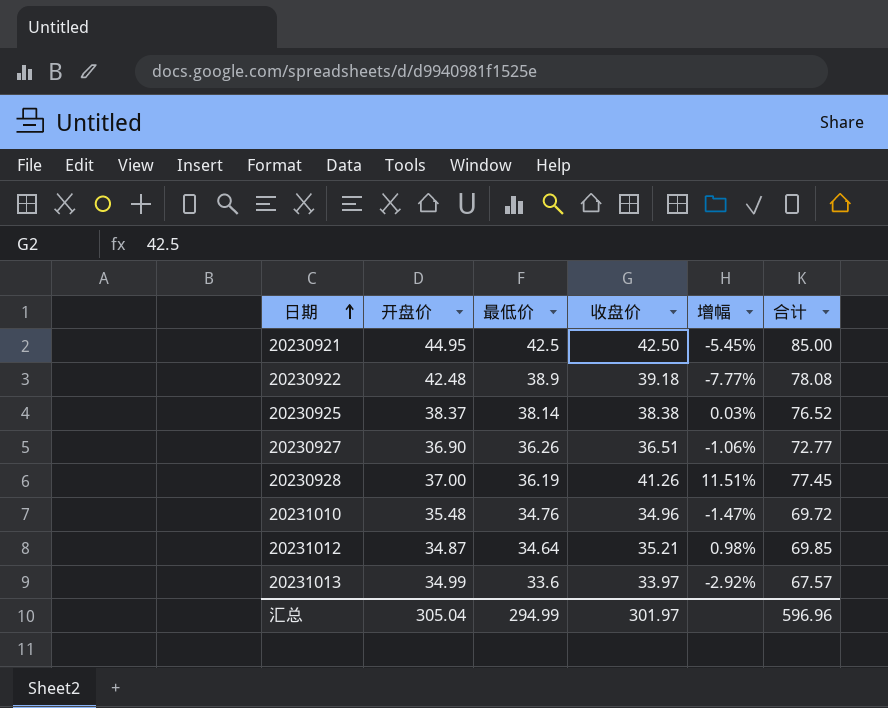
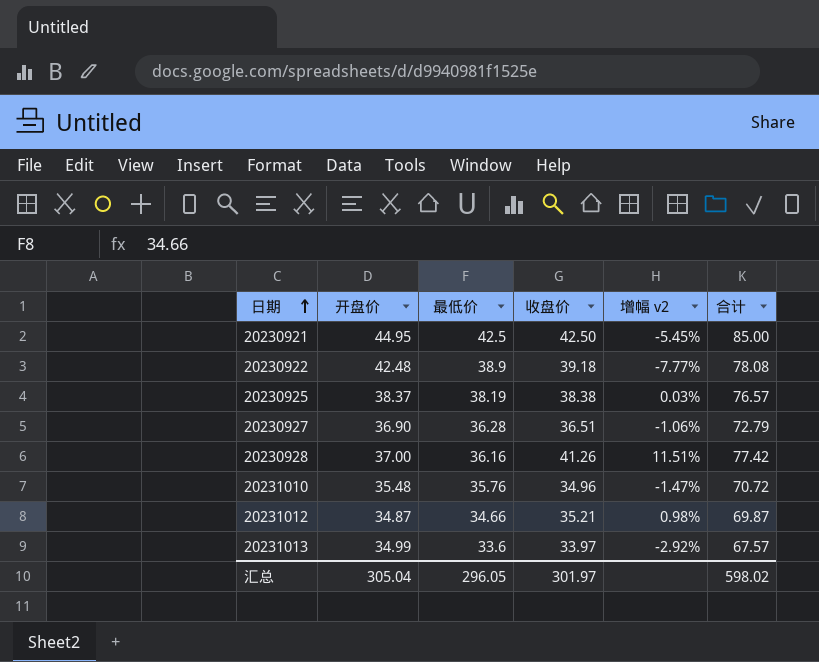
column name: 增幅 -> 增幅 v2
20230925 | 最低价: 38.14 -> 38.19
20230925 | 合计: 76.52 -> 76.57
20230927 | 最低价: 36.26 -> 36.28
20230927 | 合计: 72.77 -> 72.79
20230928 | 最低价: 36.19 -> 36.16
20230928 | 合计: 77.45 -> 77.42
20231010 | 最低价: 34.76 -> 35.76
20231010 | 合计: 69.72 -> 70.72
20231012 | 最低价: 34.64 -> 34.66
20231012 | 合计: 69.85 -> 69.87
汇总 | 最低价: 294.99 -> 296.05
汇总 | 合计: 596.96 -> 598.02

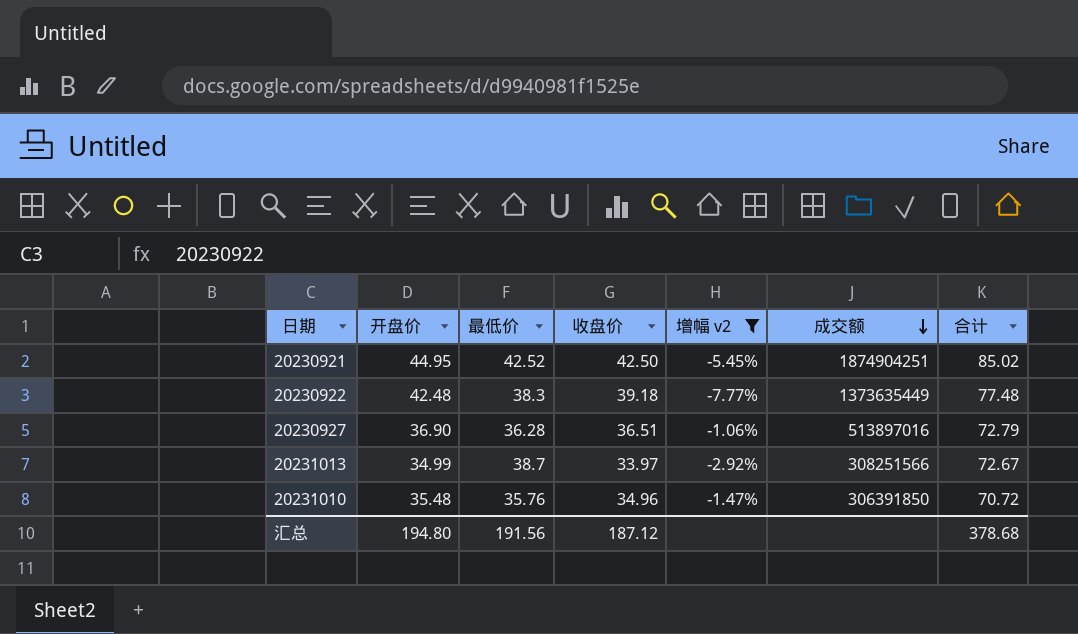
filter: none -> 增幅 v2 <= -1.06%
row order: 日期 ascending -> 成交额 descending
column 成交额 | position: none -> 6
20230921 | 最低价: 42.5 -> 42.52
20230921 | 合计: 85.00 -> 85.02
20230922 | 最低价: 38.9 -> 38.3
20230922 | 合计: 78.08 -> 77.48
20231013 | 最低价: 33.6 -> 38.7
20231013 | 合计: 67.57 -> 72.67
汇总 | 开盘价: 305.04 -> 194.80
汇总 | 最低价: 296.05 -> 191.56
汇总 | 收盘价: 301.97 -> 187.12
汇总 | 合计: 598.02 -> 378.68

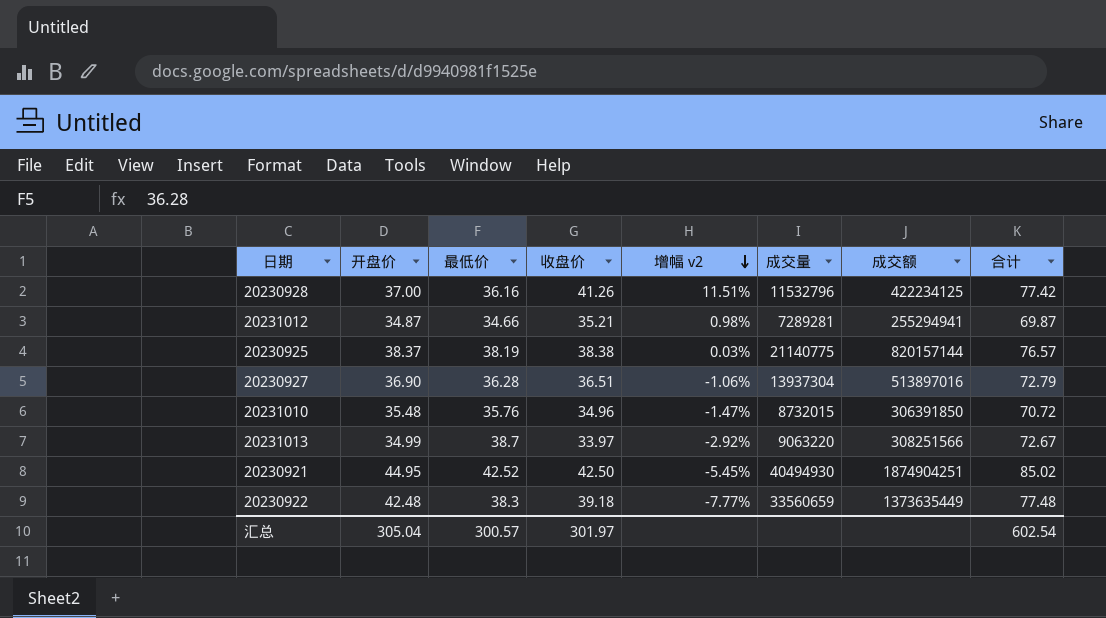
filter: 增幅 v2 <= -1.06% -> none
row order: 成交额 descending -> 增幅 v2 descending
column 成交量 | position: none -> 6
汇总 | 开盘价: 194.80 -> 305.04
汇总 | 最低价: 191.56 -> 300.57
汇总 | 收盘价: 187.12 -> 301.97
汇总 | 合计: 378.68 -> 602.54

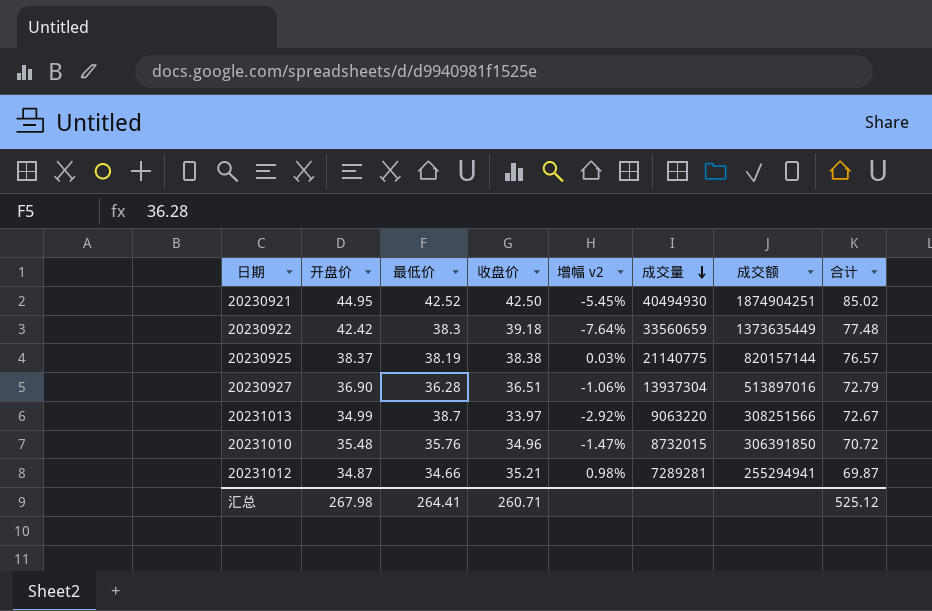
row order: 增幅 v2 descending -> 成交量 descending
row 20230928: 37.00 | 36.16 | 41.26 | 11.51% | 11532796 | 422234125 | 77.42 -> none
20230922 | 开盘价: 42.48 -> 42.42
20230922 | 增幅 v2: -7.77% -> -7.64%
汇总 | 开盘价: 305.04 -> 267.98
汇总 | 最低价: 300.57 -> 264.41
汇总 | 收盘价: 301.97 -> 260.71
汇总 | 合计: 602.54 -> 525.12

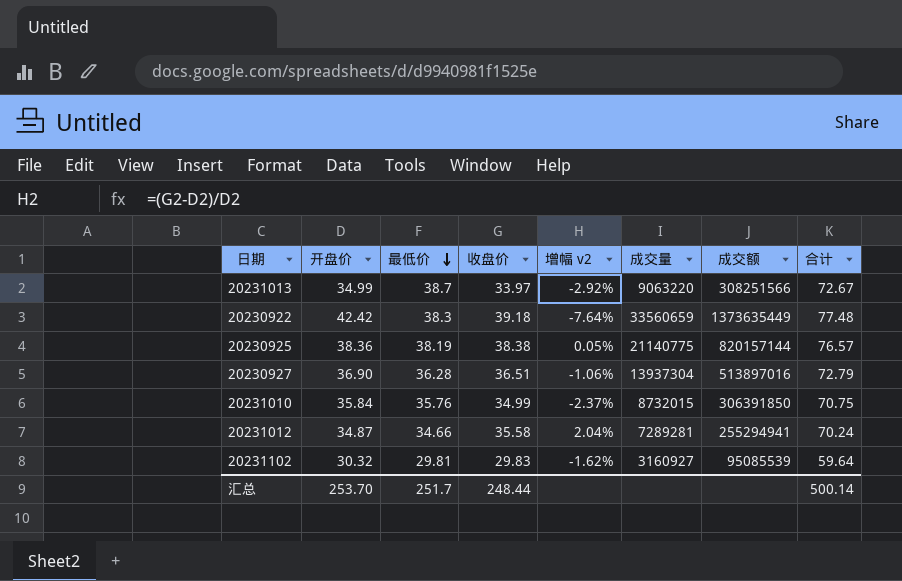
row order: 成交量 descending -> 最低价 descending
row 20230921: 44.95 | 42.52 | 42.50 | -5.45% | 40494930 | 1874904251 | 85.02 -> none
20230925 | 开盘价: 38.37 -> 38.36
20230925 | 增幅 v2: 0.03% -> 0.05%
20231010 | 开盘价: 35.48 -> 35.84
20231010 | 收盘价: 34.96 -> 34.99
20231010 | 增幅 v2: -1.47% -> -2.37%
20231010 | 合计: 70.72 -> 70.75
20231012 | 收盘价: 35.21 -> 35.58
20231012 | 增幅 v2: 0.98% -> 2.04%
20231012 | 合计: 69.87 -> 70.24
row 20231102: none -> 30.32 | 29.81 | 29.83 | -1.62% | 3160927 | 95085539 | 59.64
汇总 | 开盘价: 267.98 -> 253.70
汇总 | 最低价: 264.41 -> 251.7
汇总 | 收盘价: 260.71 -> 248.44
汇总 | 合计: 525.12 -> 500.14

